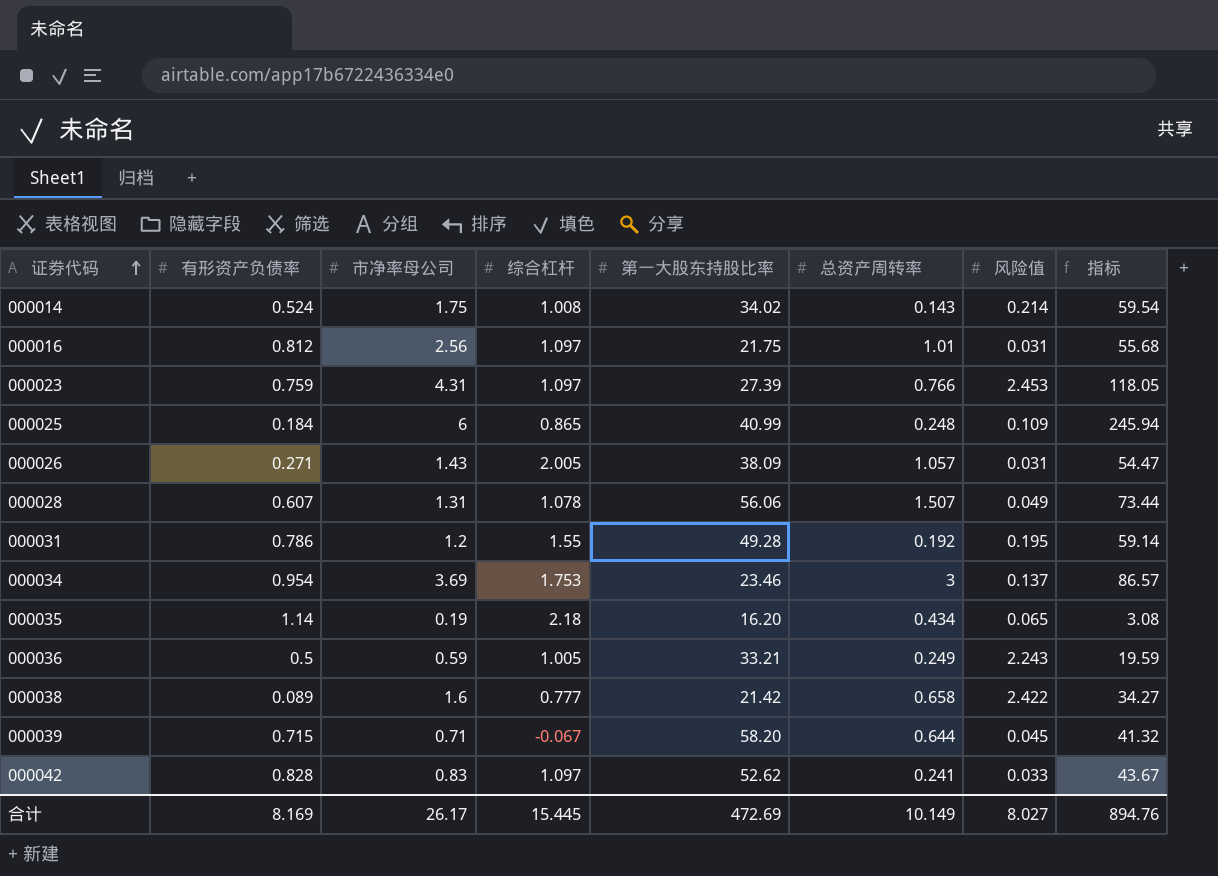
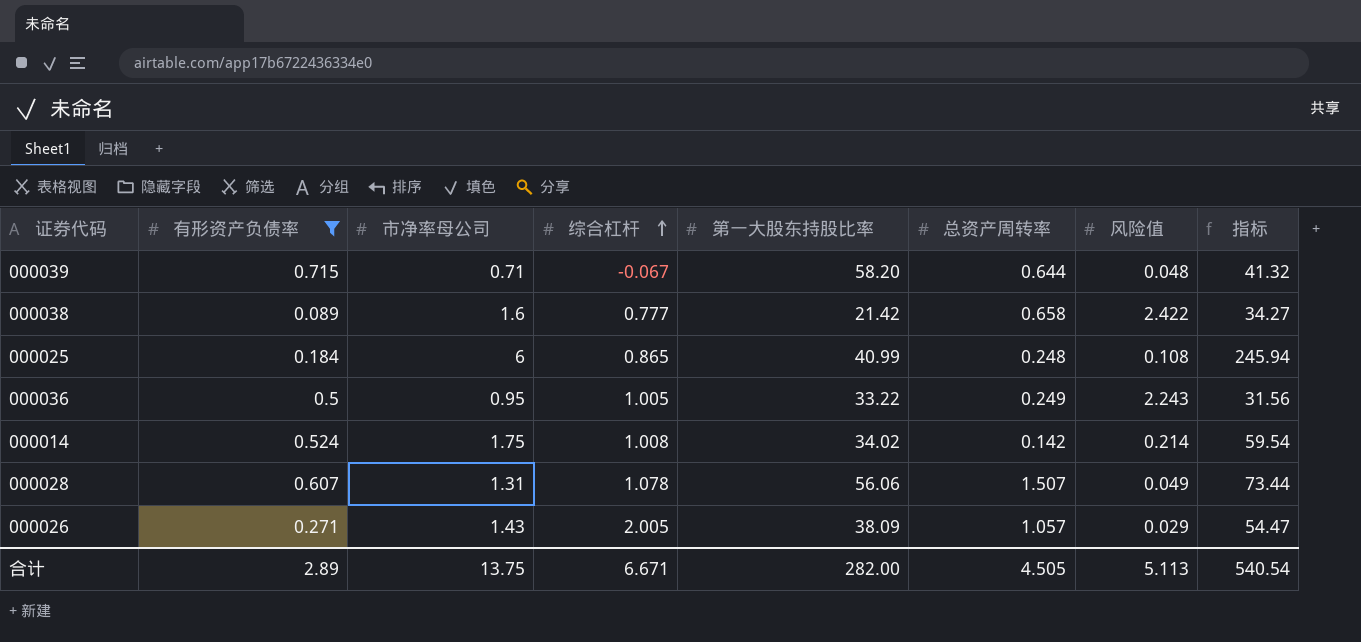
filter: none -> 有形资产负债率 <= 0.715
row order: 证券代码 ascending -> 综合杠杆 ascending
000039 | 风险值: 0.045 -> 0.048
000025 | 风险值: 0.109 -> 0.108
000036 | 市净率母公司: 0.59 -> 0.95
000036 | 第一大股东持股比率: 33.21 -> 33.22
000036 | 指标: 19.59 -> 31.56
000014 | 总资产周转率: 0.143 -> 0.142
000026 | 风险值: 0.031 -> 0.029
合计 | 有形资产负债率: 8.169 -> 2.89
合计 | 市净率母公司: 26.17 -> 13.75
合计 | 综合杠杆: 15.445 -> 6.671
合计 | 第一大股东持股比率: 472.69 -> 282.00
合计 | 总资产周转率: 10.149 -> 4.505
合计 | 风险值: 8.027 -> 5.113
合计 | 指标: 894.76 -> 540.54

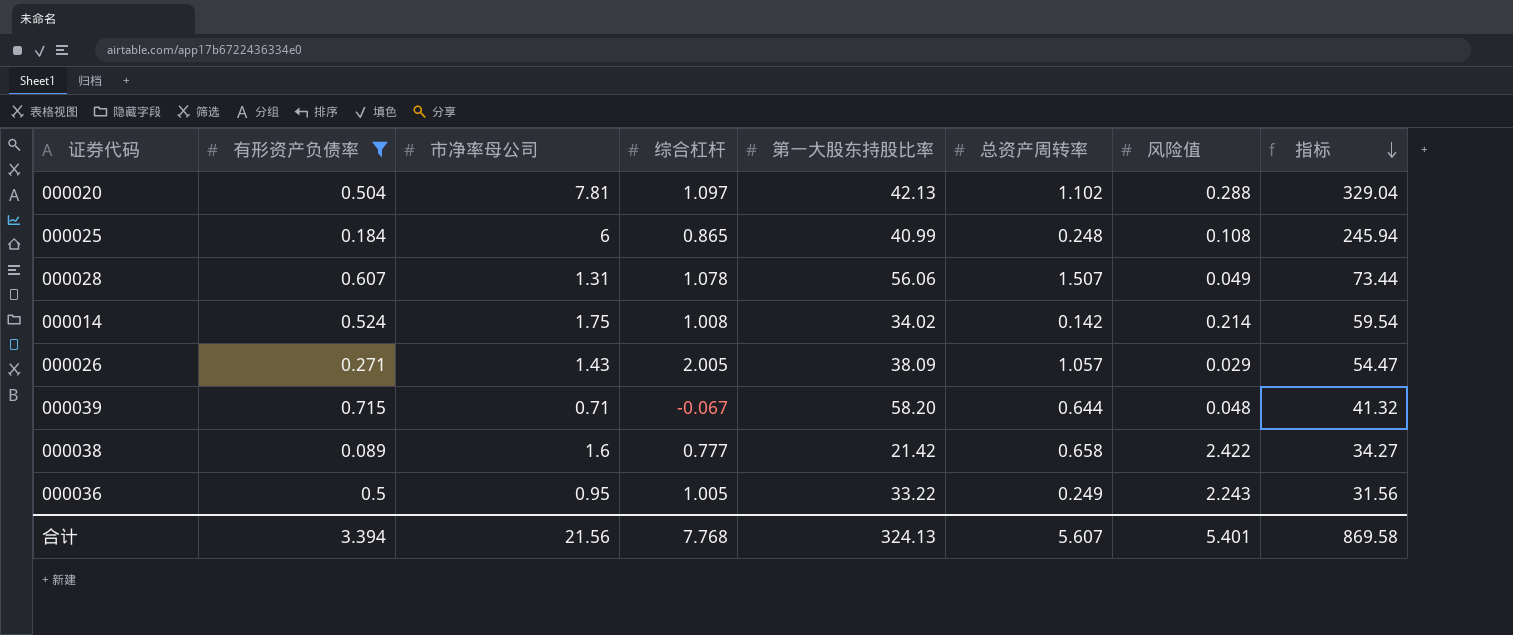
row order: 综合杠杆 ascending -> 指标 descending
row 000020: none -> 0.504 | 7.81 | 1.097 | 42.13 | 1.102 | 0.288 | 329.04
合计 | 有形资产负债率: 2.89 -> 3.394
合计 | 市净率母公司: 13.75 -> 21.56
合计 | 综合杠杆: 6.671 -> 7.768
合计 | 第一大股东持股比率: 282.00 -> 324.13
合计 | 总资产周转率: 4.505 -> 5.607
合计 | 风险值: 5.113 -> 5.401
合计 | 指标: 540.54 -> 869.58

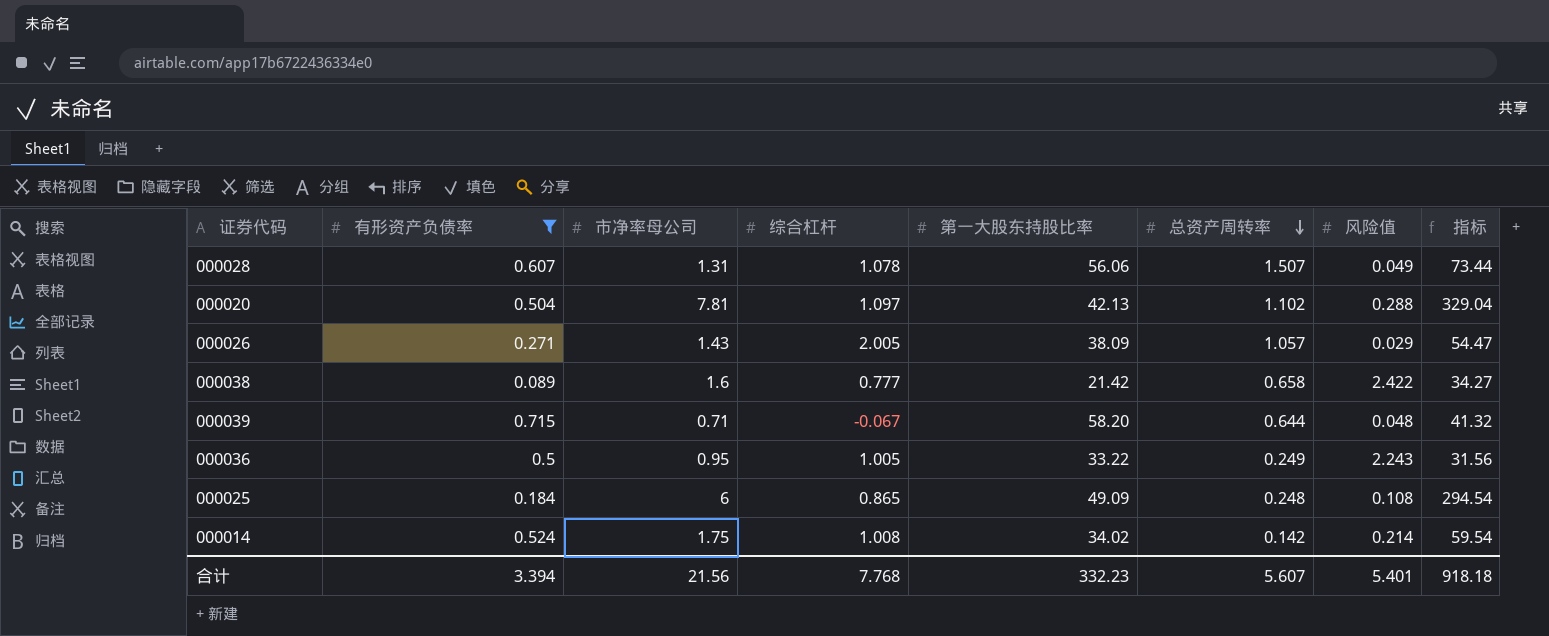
row order: 指标 descending -> 总资产周转率 descending
000025 | 第一大股东持股比率: 40.99 -> 49.09
000025 | 指标: 245.94 -> 294.54
合计 | 第一大股东持股比率: 324.13 -> 332.23
合计 | 指标: 869.58 -> 918.18

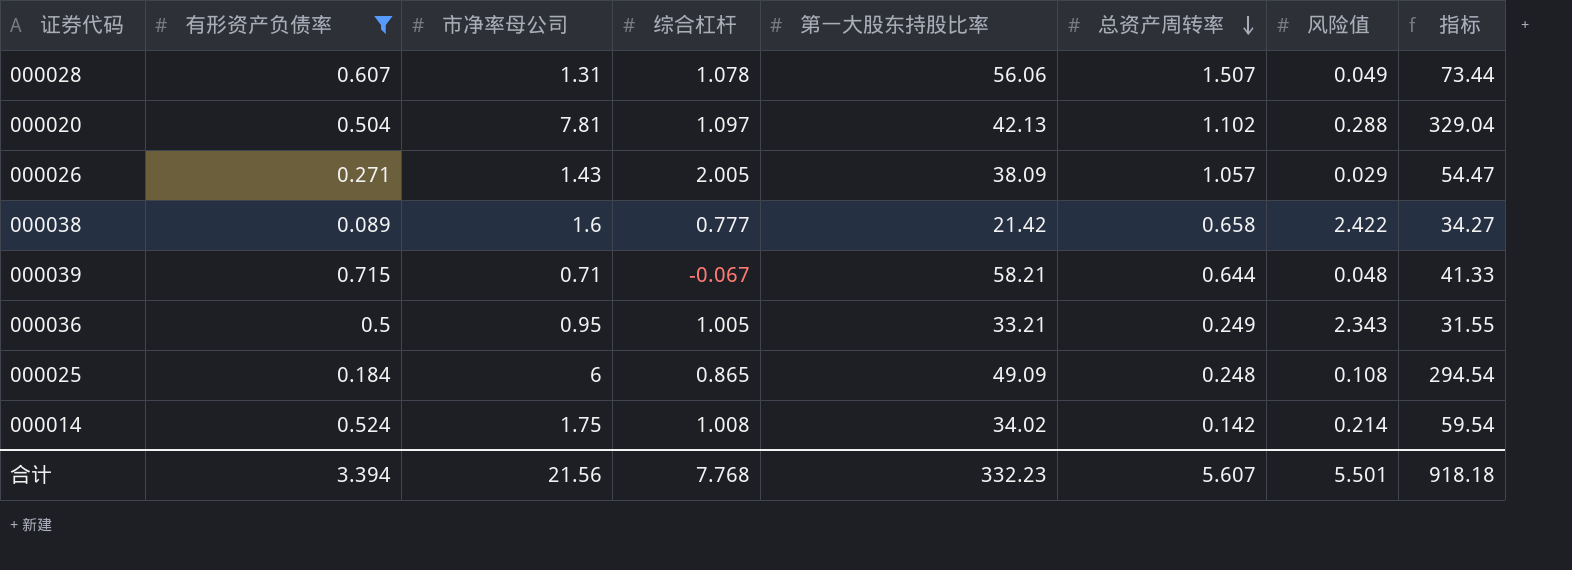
000039 | 第一大股东持股比率: 58.20 -> 58.21
000039 | 指标: 41.32 -> 41.33
000036 | 第一大股东持股比率: 33.22 -> 33.21
000036 | 风险值: 2.243 -> 2.343
000036 | 指标: 31.56 -> 31.55
合计 | 风险值: 5.401 -> 5.501

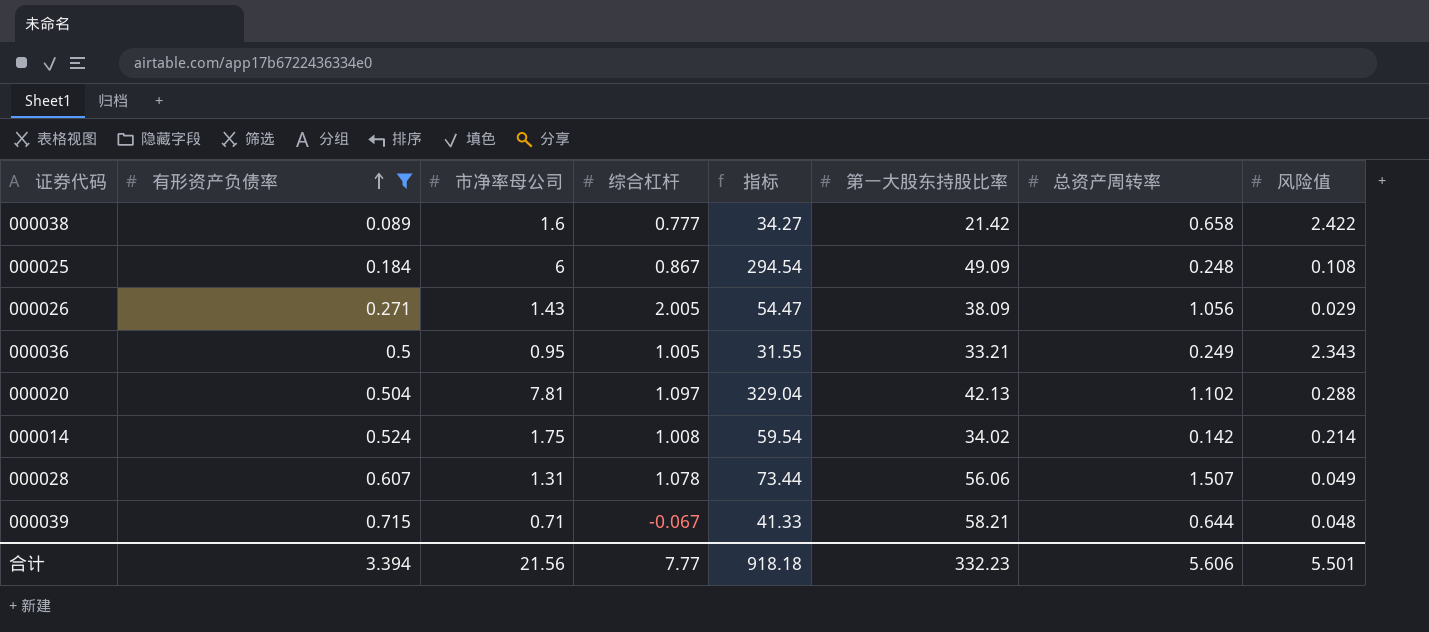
row order: 总资产周转率 descending -> 有形资产负债率 ascending
column 指标 | position: 8 -> 5
000025 | 综合杠杆: 0.865 -> 0.867
000026 | 总资产周转率: 1.057 -> 1.056
合计 | 综合杠杆: 7.768 -> 7.77
合计 | 总资产周转率: 5.607 -> 5.606

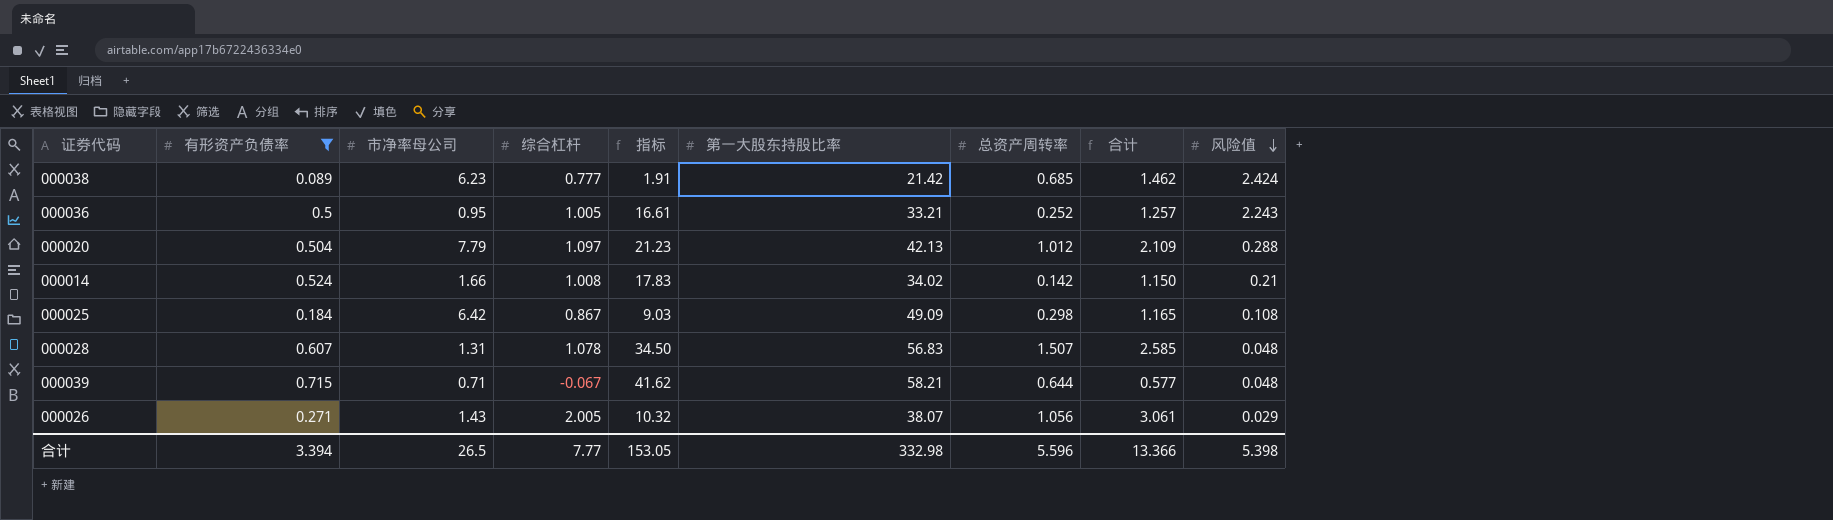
row order: 有形资产负债率 ascending -> 风险值 descending
column 指标 | formula: [市净率母公司] * [第一大股东持股比率] -> [有形资产负债率] * [第一大股东持股比率]
column 合计 | formula: none -> [综合杠杆] + [总资产周转率]
000038 | 市净率母公司: 1.6 -> 6.23
000038 | 总资产周转率: 0.658 -> 0.685
000038 | 风险值: 2.422 -> 2.424
000036 | 总资产周转率: 0.249 -> 0.252
000036 | 风险值: 2.343 -> 2.243
000020 | 市净率母公司: 7.81 -> 7.79
000020 | 总资产周转率: 1.102 -> 1.012
000014 | 市净率母公司: 1.75 -> 1.66
000014 | 风险值: 0.214 -> 0.21
000025 | 市净率母公司: 6 -> 6.42
000025 | 总资产周转率: 0.248 -> 0.298
000028 | 第一大股东持股比率: 56.06 -> 56.83
000028 | 风险值: 0.049 -> 0.048
000026 | 第一大股东持股比率: 38.09 -> 38.07
合计 | 市净率母公司: 21.56 -> 26.5
合计 | 指标: 918.18 -> 153.05
合计 | 第一大股东持股比率: 332.23 -> 332.98
合计 | 总资产周转率: 5.606 -> 5.596
合计 | 风险值: 5.501 -> 5.398

